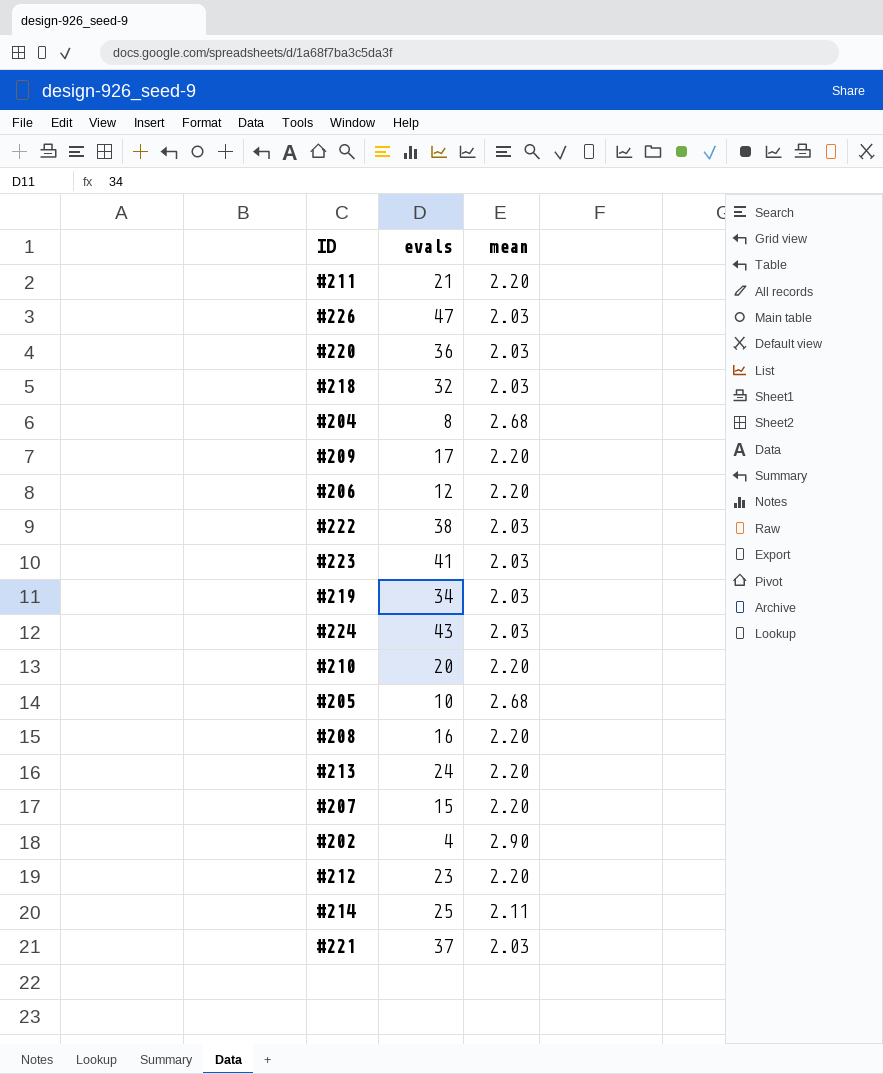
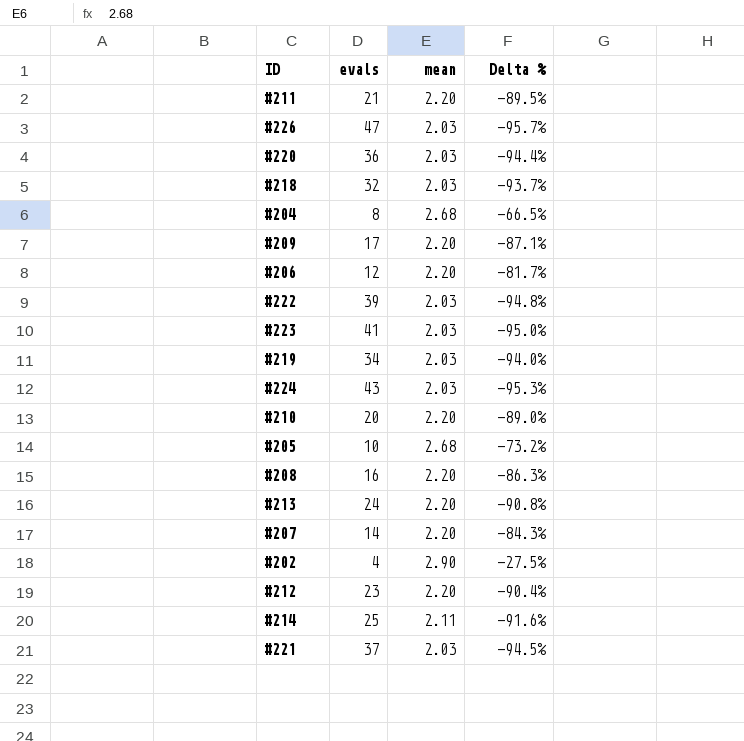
column Delta % | formula: none -> ([mean] - [evals]) / [evals]
#222 | evals: 38 -> 39
#207 | evals: 15 -> 14

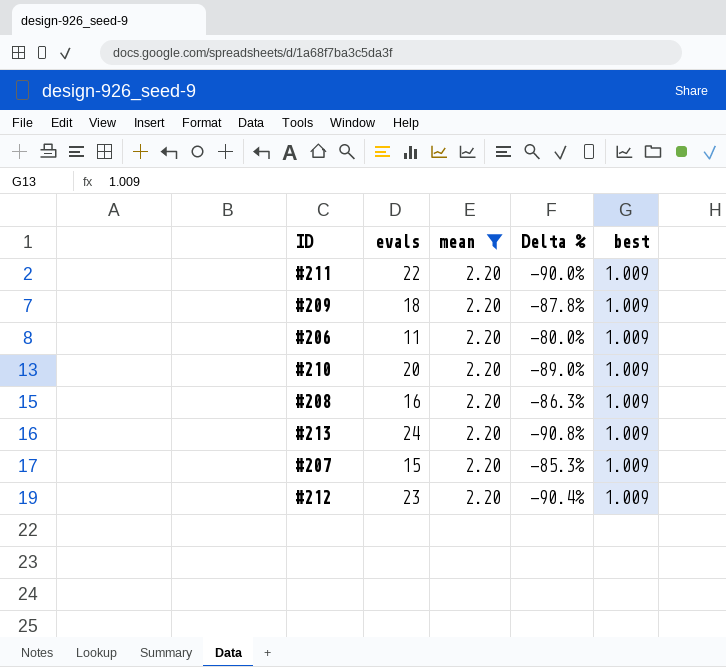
filter: none -> mean = 2.20
column best | position: none -> 5
#211 | evals: 21 -> 22
#211 | Delta %: -89.5% -> -90.0%
#209 | evals: 17 -> 18
#209 | Delta %: -87.1% -> -87.8%
#206 | evals: 12 -> 11
#206 | Delta %: -81.7% -> -80.0%
#207 | evals: 14 -> 15
#207 | Delta %: -84.3% -> -85.3%

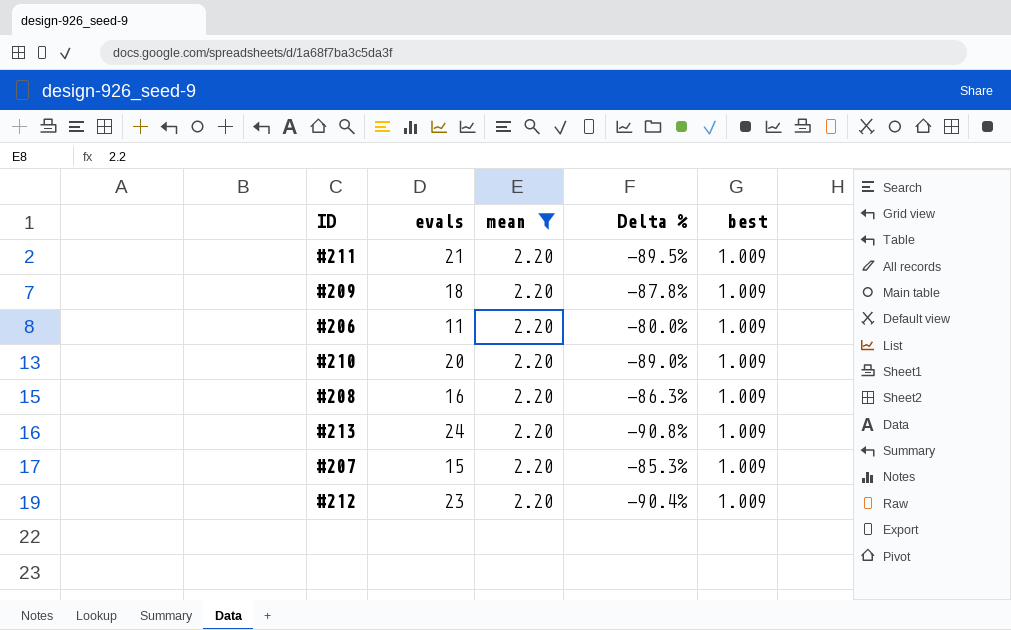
#211 | evals: 22 -> 21
#211 | Delta %: -90.0% -> -89.5%

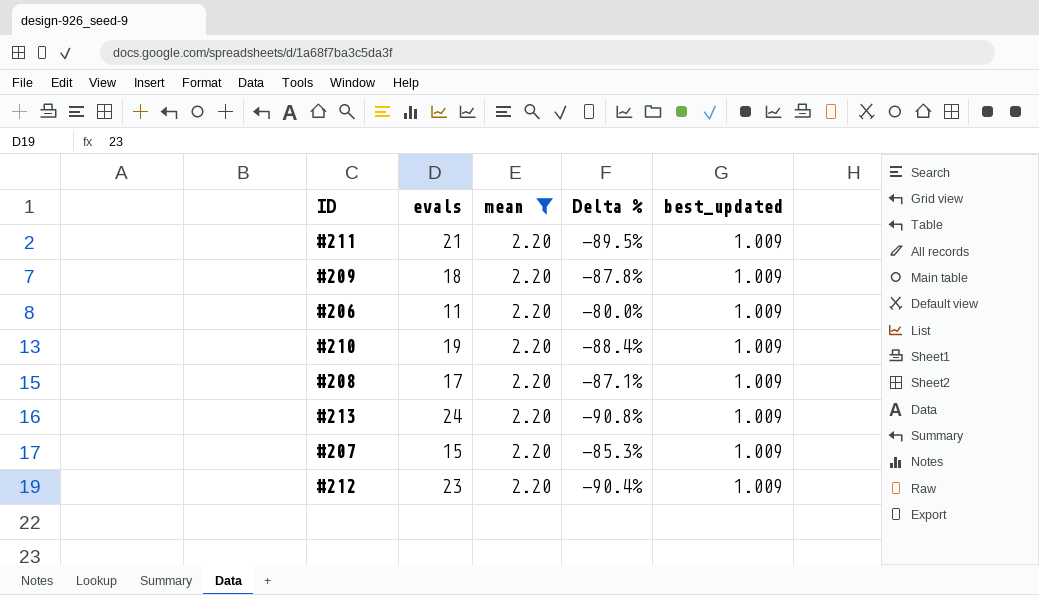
column name: best -> best_updated
#210 | evals: 20 -> 19
#210 | Delta %: -89.0% -> -88.4%
#208 | evals: 16 -> 17
#208 | Delta %: -86.3% -> -87.1%

